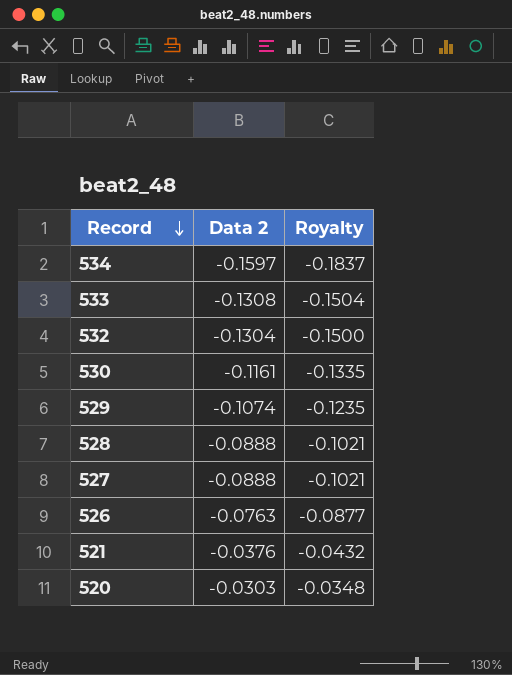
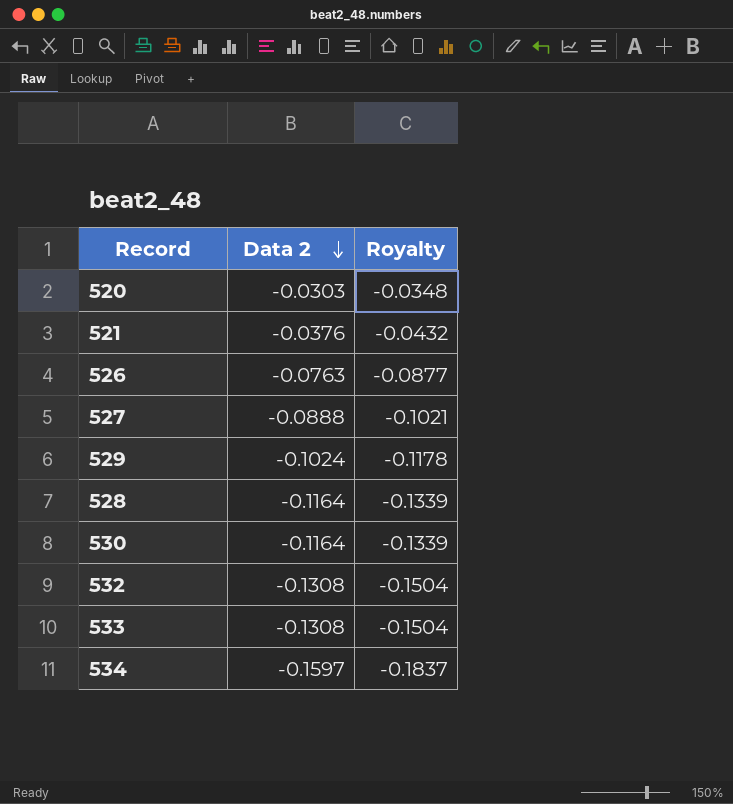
row order: Record descending -> Data 2 descending
529 | Data 2: -0.1074 -> -0.1024
529 | Royalty: -0.1235 -> -0.1178
528 | Data 2: -0.0888 -> -0.1164
528 | Royalty: -0.1021 -> -0.1339
530 | Data 2: -0.1161 -> -0.1164
530 | Royalty: -0.1335 -> -0.1339
532 | Data 2: -0.1304 -> -0.1308
532 | Royalty: -0.1500 -> -0.1504

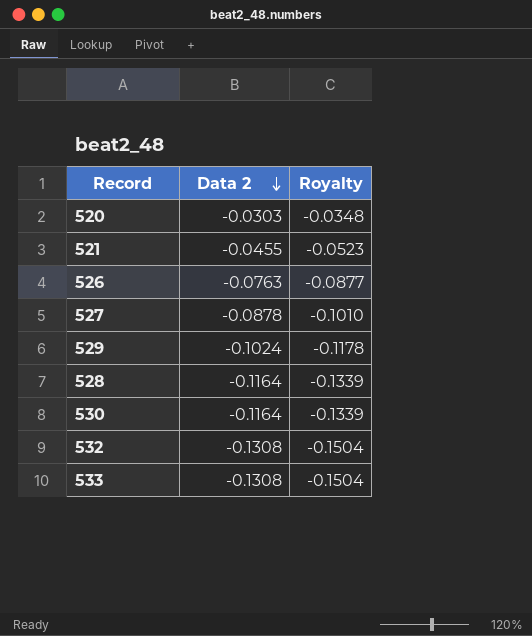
row 534: -0.1597 | -0.1837 -> none
521 | Data 2: -0.0376 -> -0.0455
521 | Royalty: -0.0432 -> -0.0523
527 | Data 2: -0.0888 -> -0.0878
527 | Royalty: -0.1021 -> -0.1010

